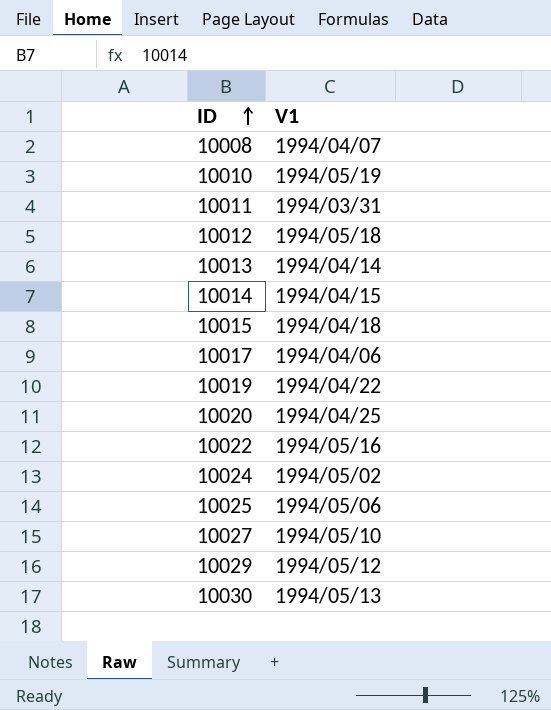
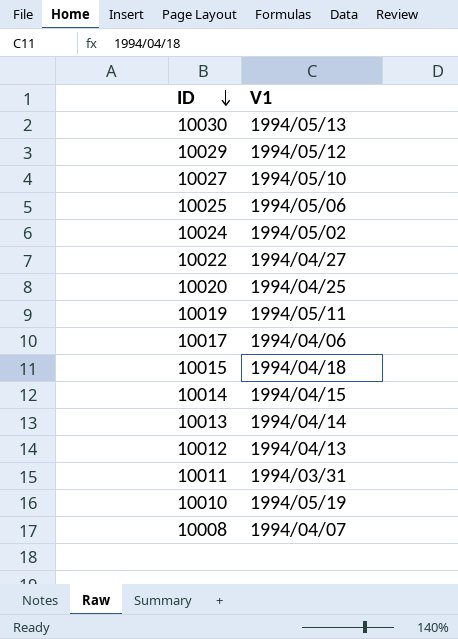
row order: ID ascending -> ID descending
10022 | V1: 1994/05/16 -> 1994/04/27
10019 | V1: 1994/04/22 -> 1994/05/11
10012 | V1: 1994/05/18 -> 1994/04/13

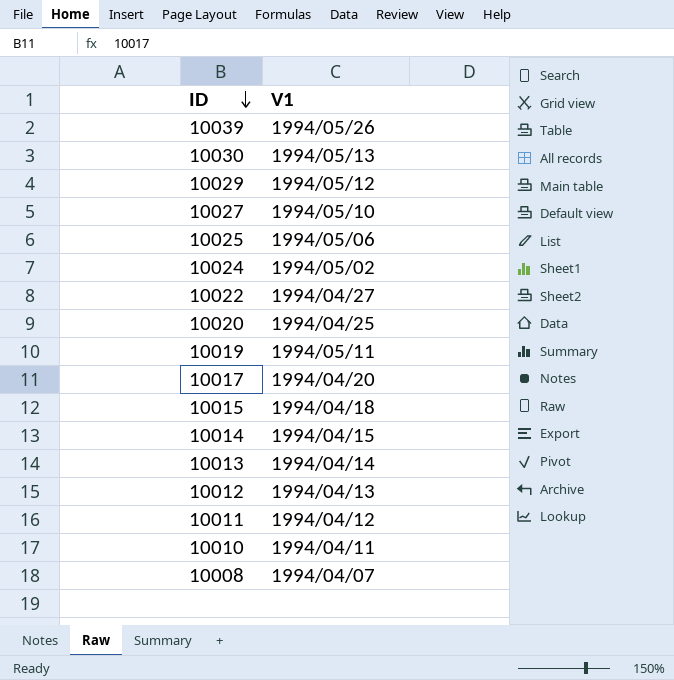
row 10039: none -> 1994/05/26
10017 | V1: 1994/04/06 -> 1994/04/20
10011 | V1: 1994/03/31 -> 1994/04/12
10010 | V1: 1994/05/19 -> 1994/04/11

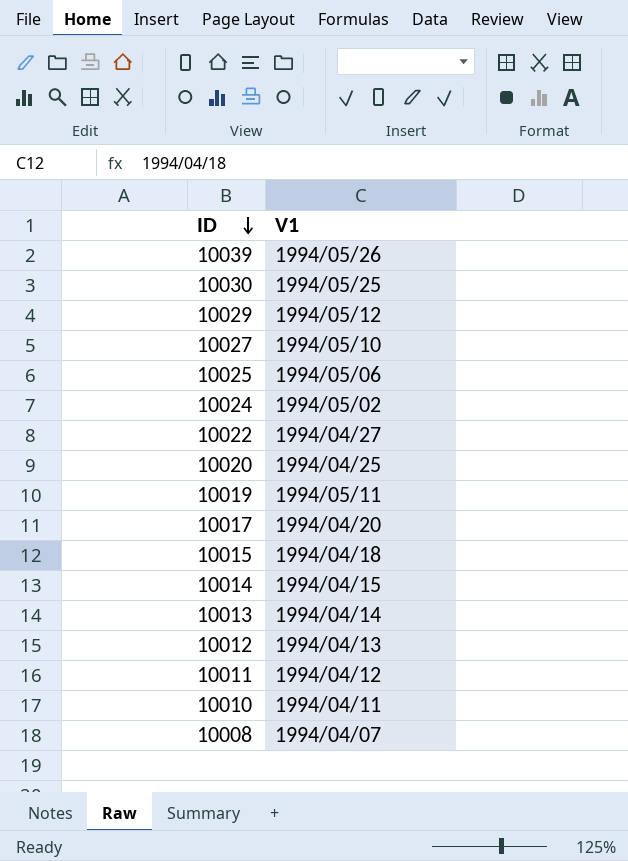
10030 | V1: 1994/05/13 -> 1994/05/25

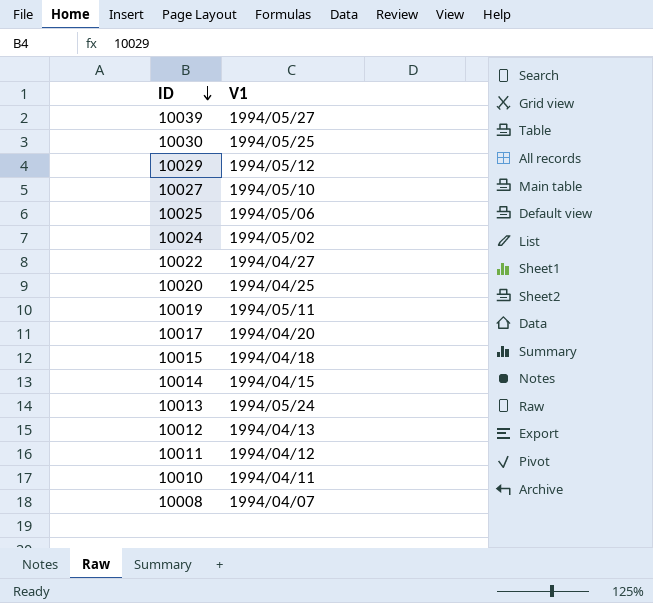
10039 | V1: 1994/05/26 -> 1994/05/27
10013 | V1: 1994/04/14 -> 1994/05/24

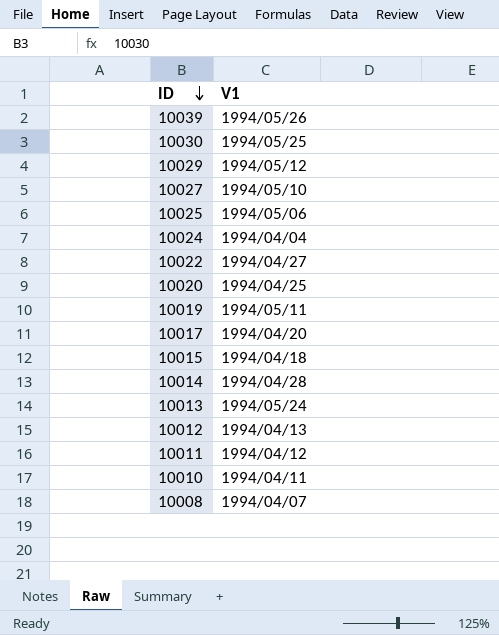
10039 | V1: 1994/05/27 -> 1994/05/26
10024 | V1: 1994/05/02 -> 1994/04/04
10014 | V1: 1994/04/15 -> 1994/04/28

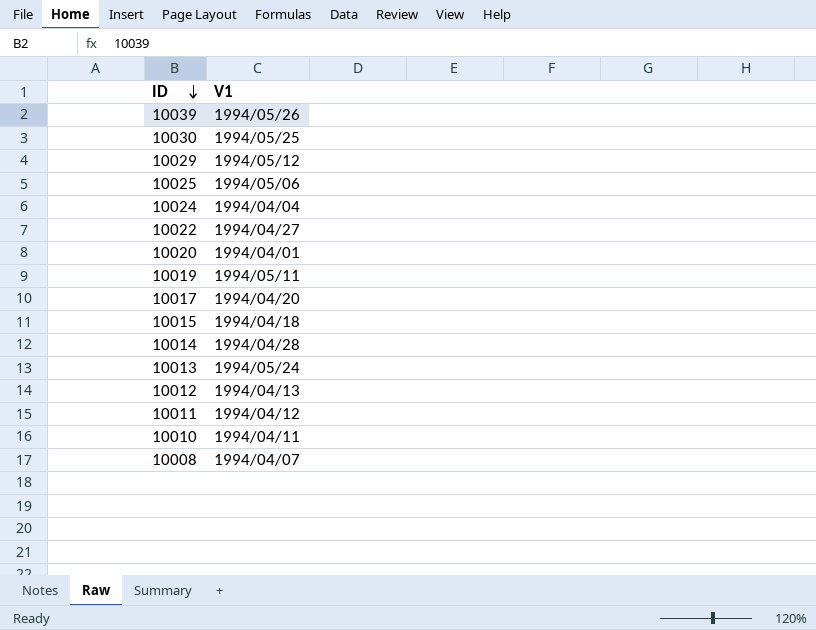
row 10027: 1994/05/10 -> none
10020 | V1: 1994/04/25 -> 1994/04/01

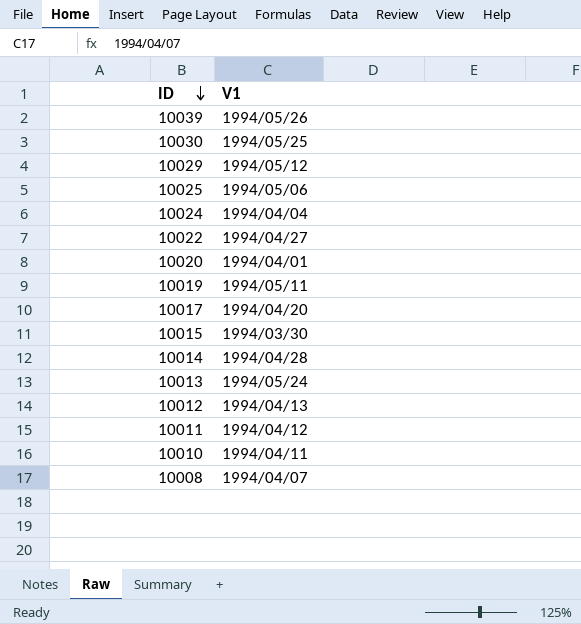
10015 | V1: 1994/04/18 -> 1994/03/30

